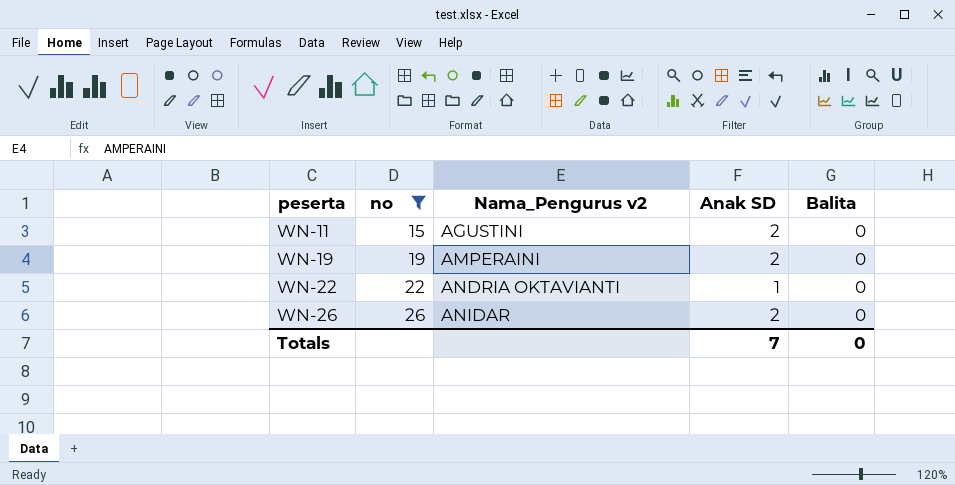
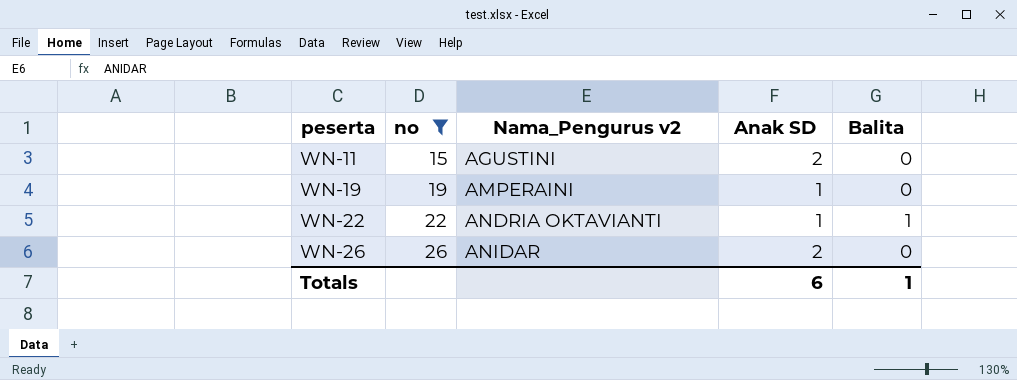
WN-19 | Anak SD: 2 -> 1
WN-22 | Balita: 0 -> 1
Totals | Anak SD: 7 -> 6
Totals | Balita: 0 -> 1

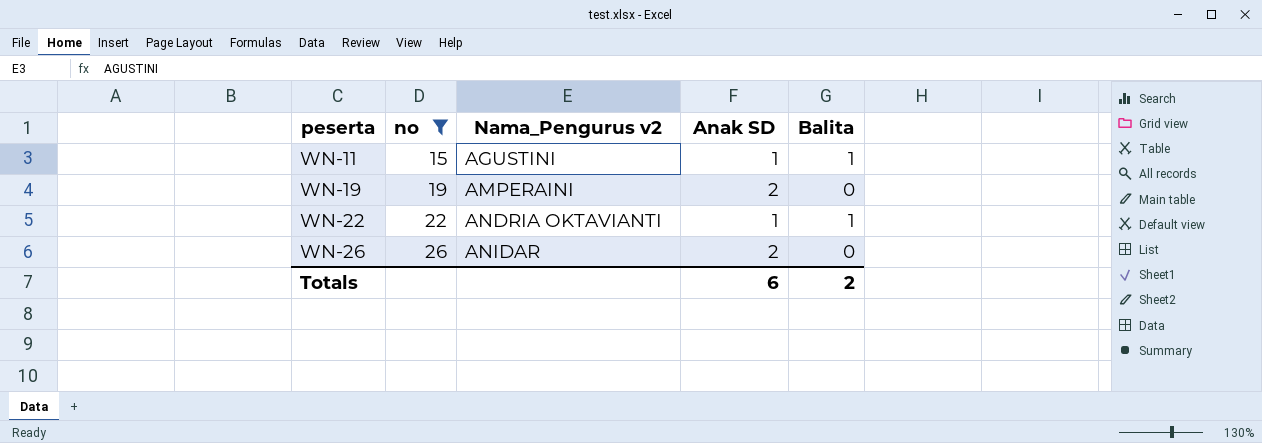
WN-11 | Anak SD: 2 -> 1
WN-11 | Balita: 0 -> 1
WN-19 | Anak SD: 1 -> 2
Totals | Balita: 1 -> 2

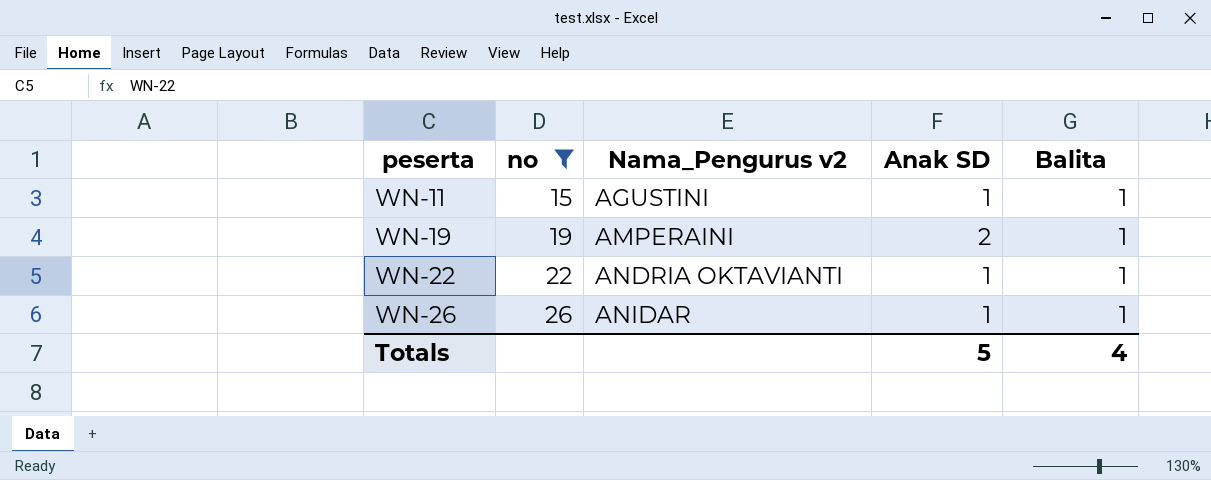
WN-19 | Balita: 0 -> 1
WN-26 | Anak SD: 2 -> 1
WN-26 | Balita: 0 -> 1
Totals | Anak SD: 6 -> 5
Totals | Balita: 2 -> 4

